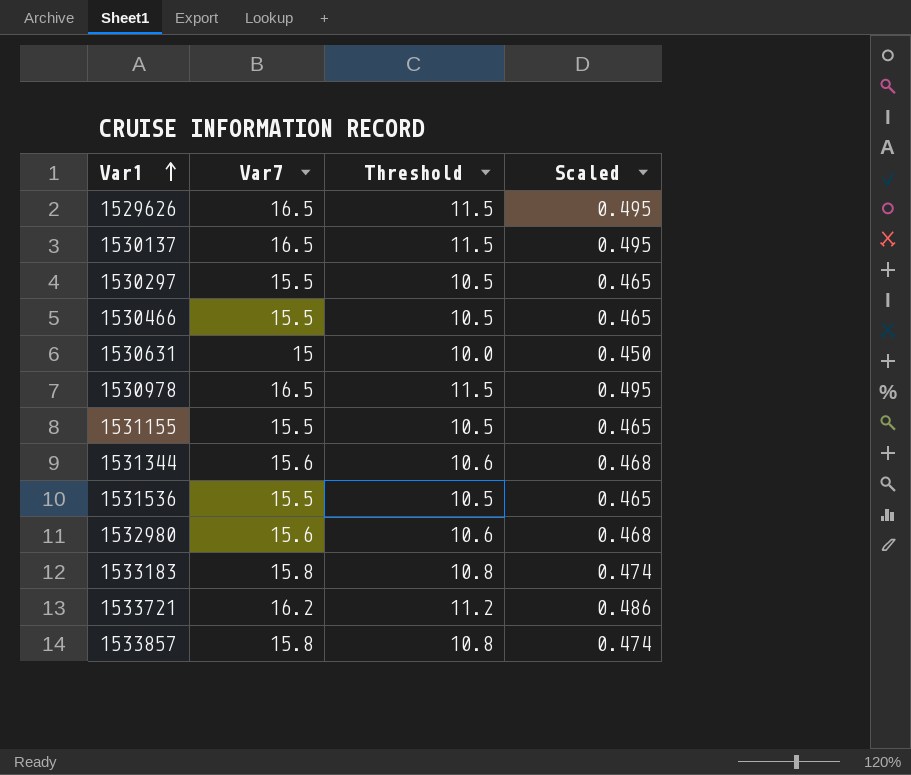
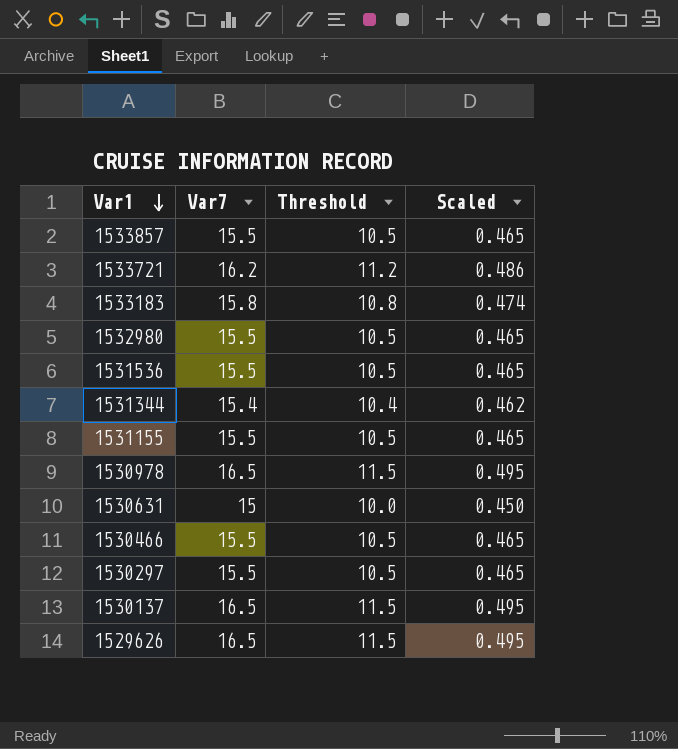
row order: Var1 ascending -> Var1 descending
1533857 | Var7: 15.8 -> 15.5
1533857 | Threshold: 10.8 -> 10.5
1533857 | Scaled: 0.474 -> 0.465
1532980 | Var7: 15.6 -> 15.5
1532980 | Threshold: 10.6 -> 10.5
1532980 | Scaled: 0.468 -> 0.465
1531344 | Var7: 15.6 -> 15.4
1531344 | Threshold: 10.6 -> 10.4
1531344 | Scaled: 0.468 -> 0.462

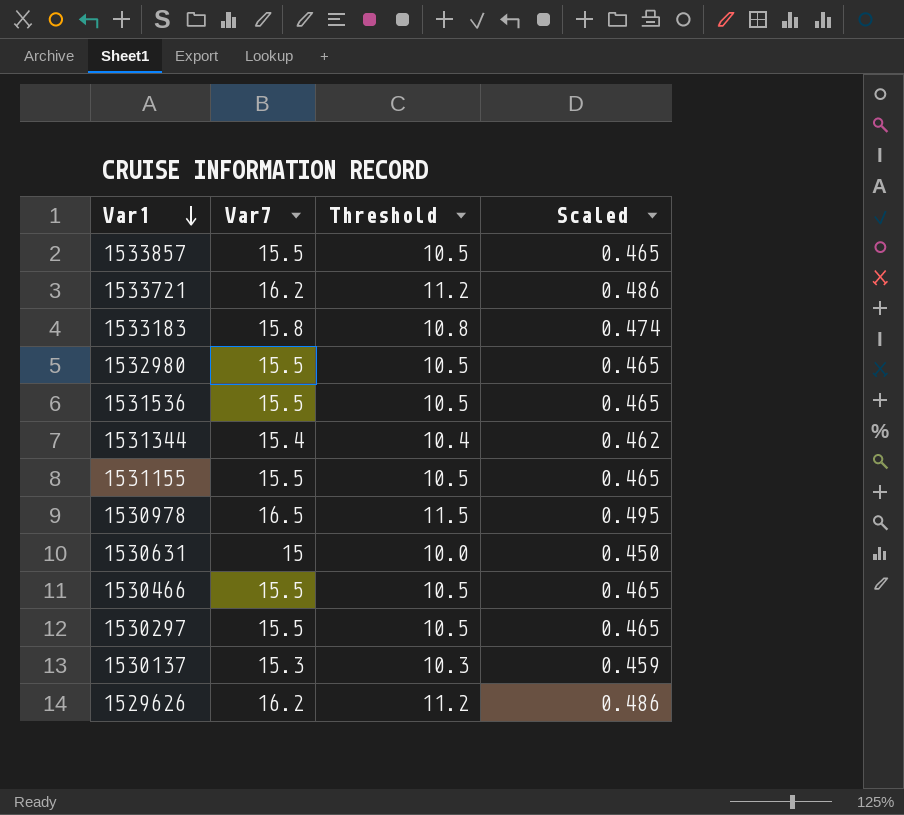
1530137 | Var7: 16.5 -> 15.3
1530137 | Threshold: 11.5 -> 10.3
1530137 | Scaled: 0.495 -> 0.459
1529626 | Var7: 16.5 -> 16.2
1529626 | Threshold: 11.5 -> 11.2
1529626 | Scaled: 0.495 -> 0.486

